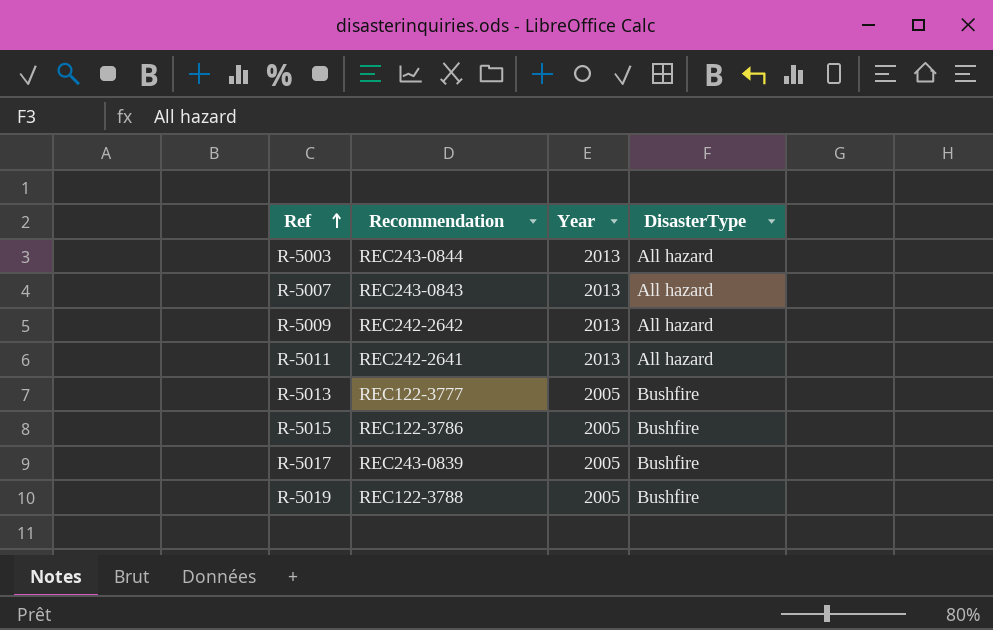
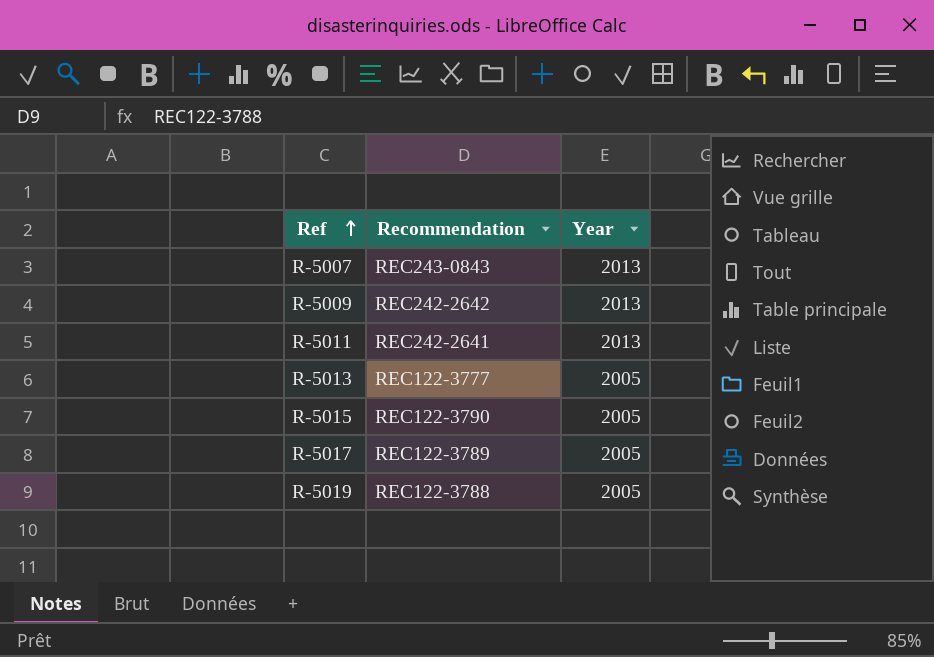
column DisasterType | position: 4 -> none
row R-5003: REC243-0844 | 2013 | All hazard -> none
R-5015 | Recommendation: REC122-3786 -> REC122-3790
R-5017 | Recommendation: REC243-0839 -> REC122-3789

